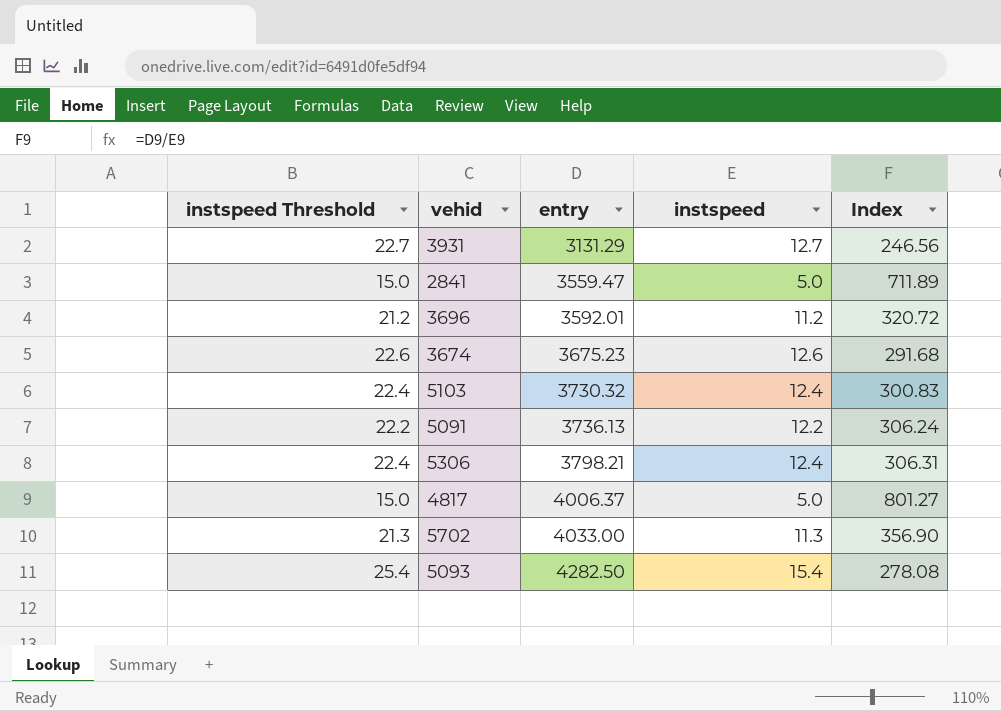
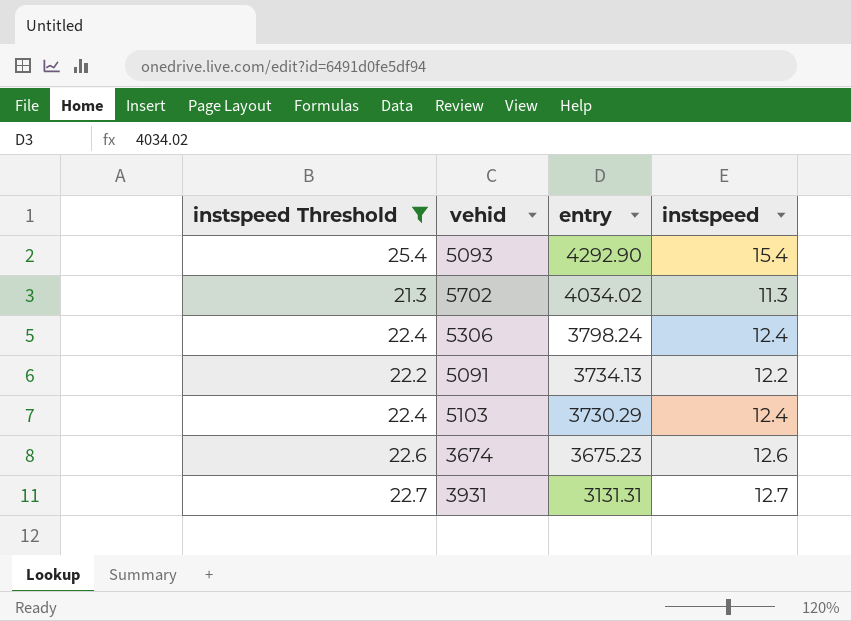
filter: none -> instspeed Threshold >= 21.3
row order: entry ascending -> entry descending
column Index | formula: [entry] / [instspeed] -> none
5093 | entry: 4282.50 -> 4292.90
5702 | entry: 4033.00 -> 4034.02
5306 | entry: 3798.21 -> 3798.24
5091 | entry: 3736.13 -> 3734.13
5103 | entry: 3730.32 -> 3730.29
3931 | entry: 3131.29 -> 3131.31

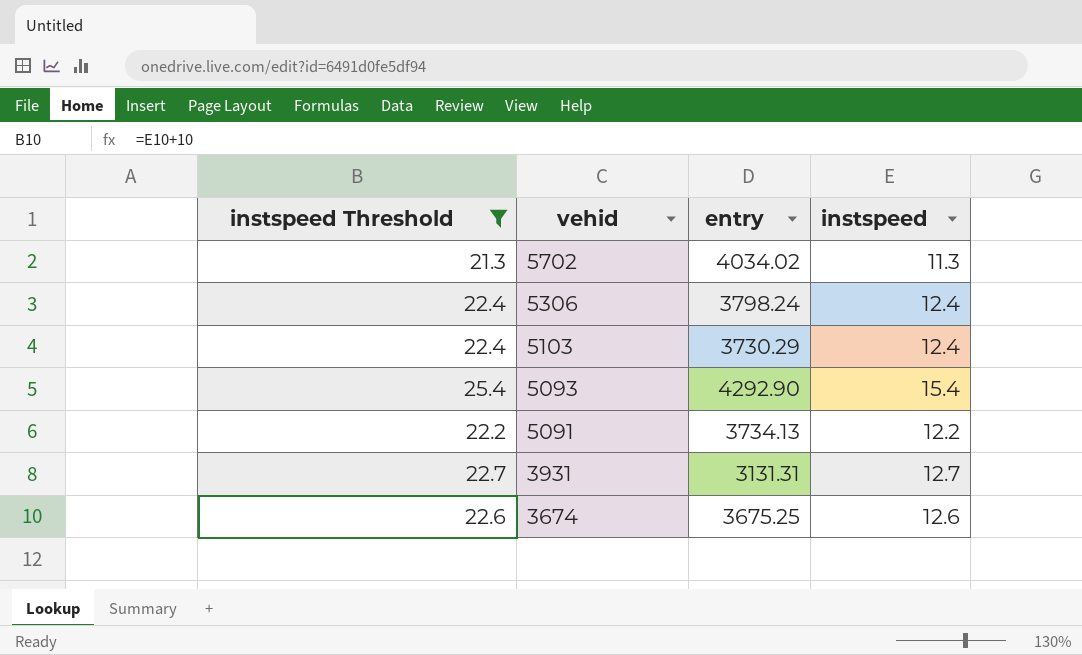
row order: entry descending -> vehid descending
3674 | entry: 3675.23 -> 3675.25

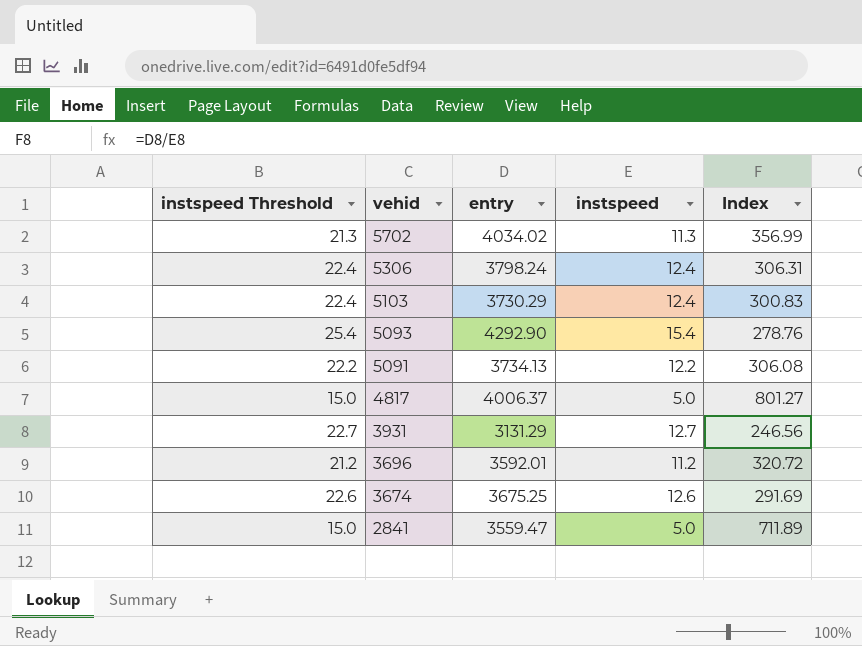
filter: instspeed Threshold >= 21.3 -> none
column Index | formula: none -> [entry] / [instspeed]
3931 | entry: 3131.31 -> 3131.29

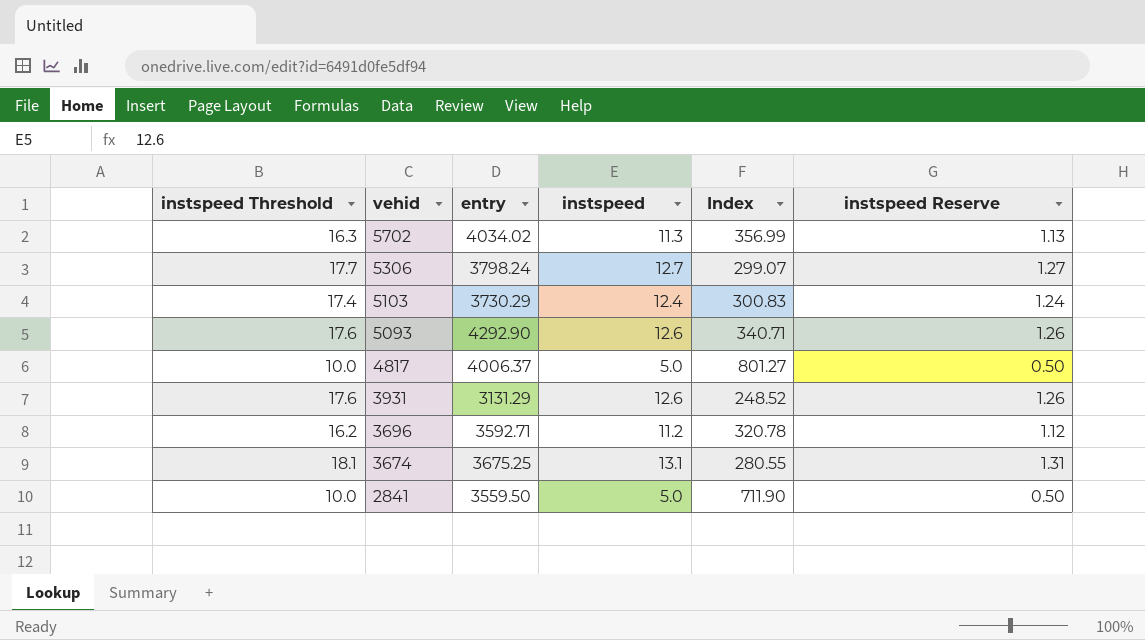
column instspeed Threshold | formula: [instspeed] + 10 -> [instspeed] + 5
column instspeed Reserve | formula: none -> [instspeed] * 0.1
row 5091: 22.2 | 3734.13 | 12.2 | 306.08 -> none
5306 | instspeed: 12.4 -> 12.7
5306 | Index: 306.31 -> 299.07
5093 | instspeed: 15.4 -> 12.6
5093 | Index: 278.76 -> 340.71
3931 | instspeed: 12.7 -> 12.6
3931 | Index: 246.56 -> 248.52
3696 | entry: 3592.01 -> 3592.71
3696 | Index: 320.72 -> 320.78
3674 | instspeed: 12.6 -> 13.1
3674 | Index: 291.69 -> 280.55
2841 | entry: 3559.47 -> 3559.50
2841 | Index: 711.89 -> 711.90

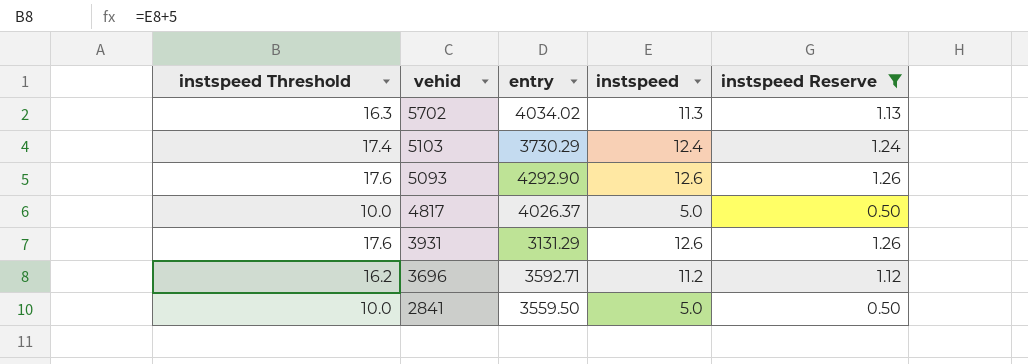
filter: none -> instspeed Reserve <= 1.26
column Index | formula: [entry] / [instspeed] -> none
4817 | entry: 4006.37 -> 4026.37

